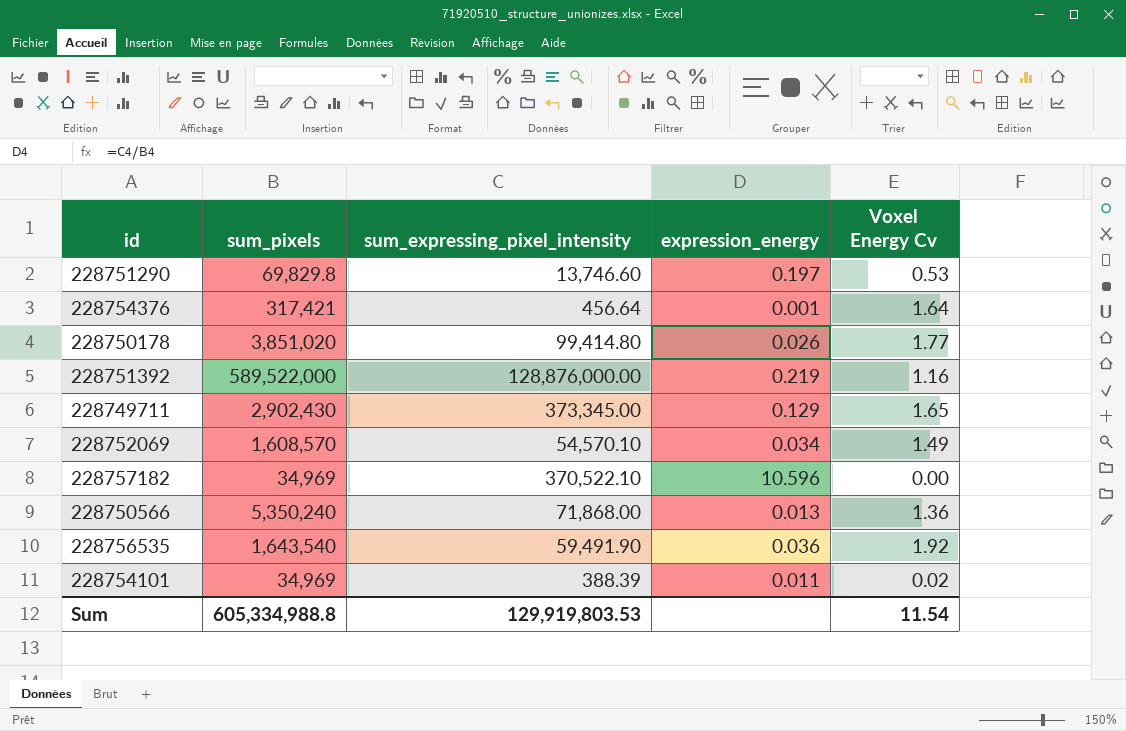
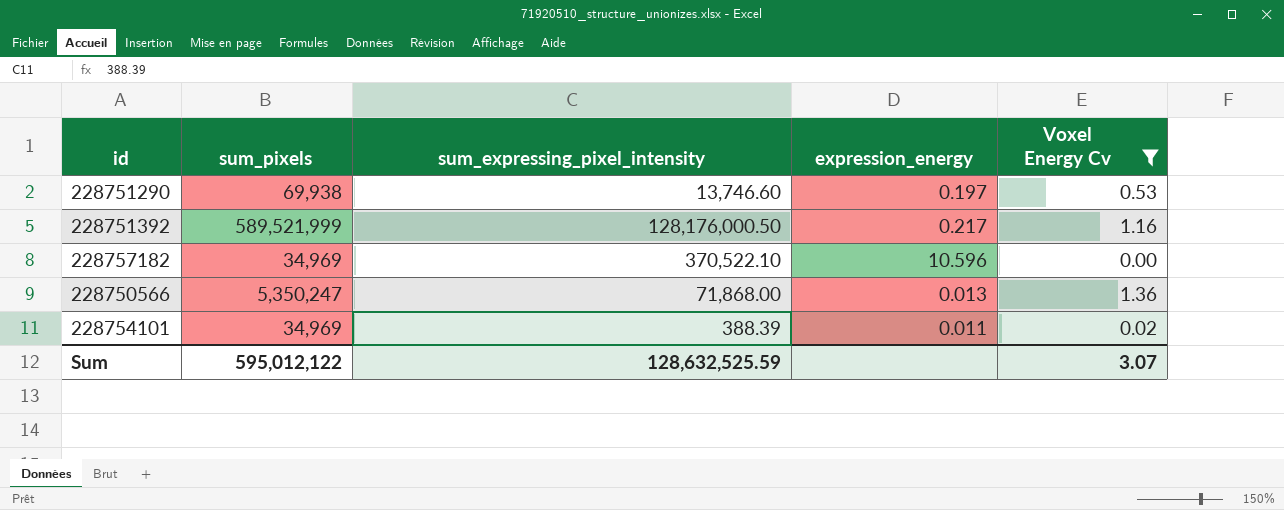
filter: none -> Voxel Energy Cv <= 1.36
228751290 | sum_pixels: 69,829.8 -> 69,938
228751392 | sum_pixels: 589,522,000 -> 589,521,999
228751392 | sum_expressing_pixel_intensity: 128,876,000.00 -> 128,176,000.50
228751392 | expression_energy: 0.219 -> 0.217
228750566 | sum_pixels: 5,350,240 -> 5,350,247
Sum | sum_pixels: 605,334,988.8 -> 595,012,122
Sum | sum_expressing_pixel_intensity: 129,919,803.53 -> 128,632,525.59
Sum | Voxel Energy Cv: 11.54 -> 3.07

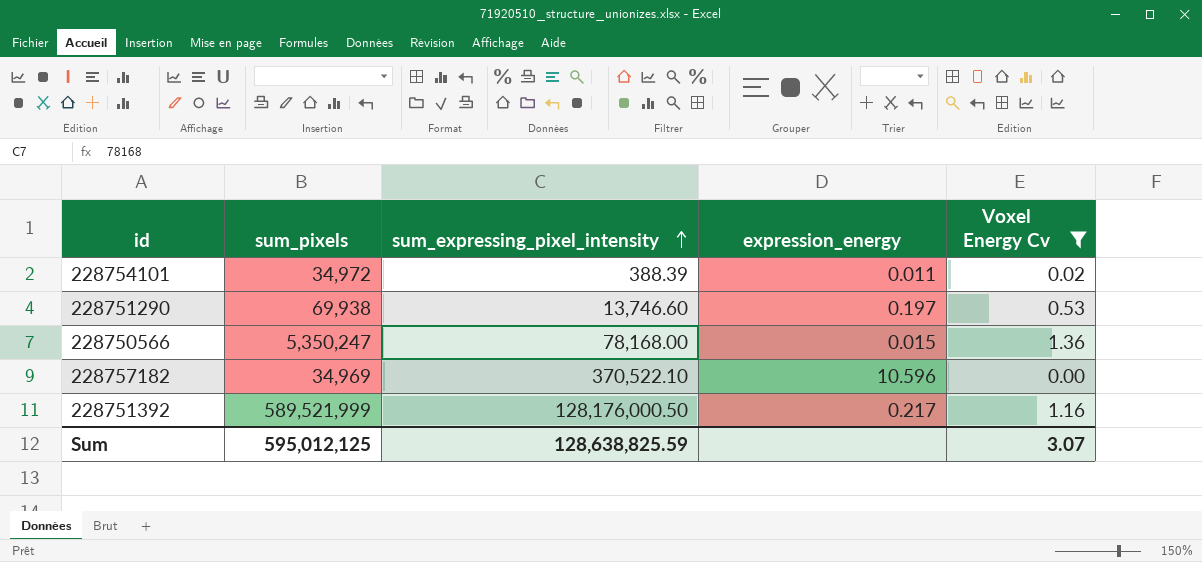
row order: none -> sum_expressing_pixel_intensity ascending
228754101 | sum_pixels: 34,969 -> 34,972
228750566 | sum_expressing_pixel_intensity: 71,868.00 -> 78,168.00
228750566 | expression_energy: 0.013 -> 0.015
Sum | sum_pixels: 595,012,122 -> 595,012,125
Sum | sum_expressing_pixel_intensity: 128,632,525.59 -> 128,638,825.59

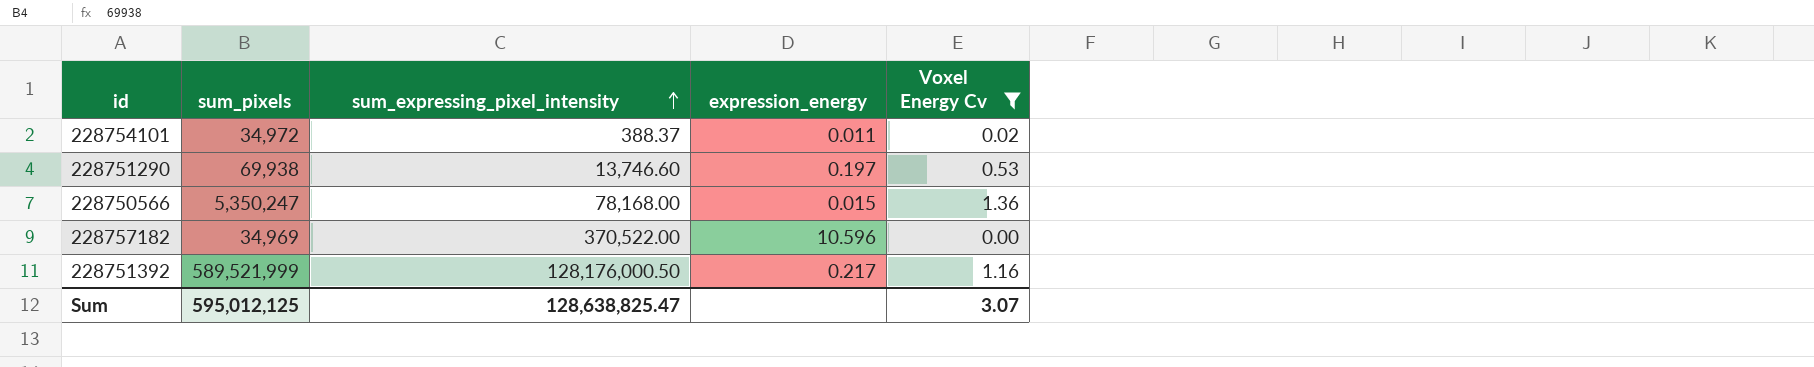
228754101 | sum_expressing_pixel_intensity: 388.39 -> 388.37
228757182 | sum_expressing_pixel_intensity: 370,522.10 -> 370,522.00
Sum | sum_expressing_pixel_intensity: 128,638,825.59 -> 128,638,825.47

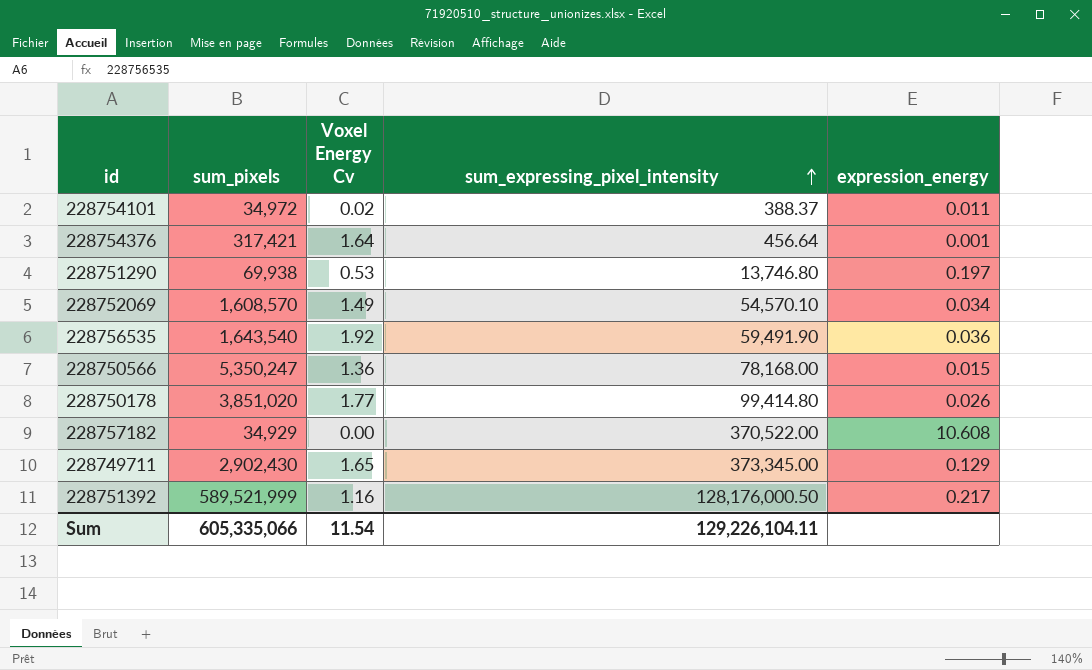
filter: Voxel Energy Cv <= 1.36 -> none
column Voxel Energy Cv | position: 5 -> 3
228751290 | sum_expressing_pixel_intensity: 13,746.60 -> 13,746.80
228757182 | sum_pixels: 34,969 -> 34,929
228757182 | expression_energy: 10.596 -> 10.608
Sum | sum_pixels: 595,012,125 -> 605,335,066
Sum | Voxel Energy Cv: 3.07 -> 11.54
Sum | sum_expressing_pixel_intensity: 128,638,825.47 -> 129,226,104.11

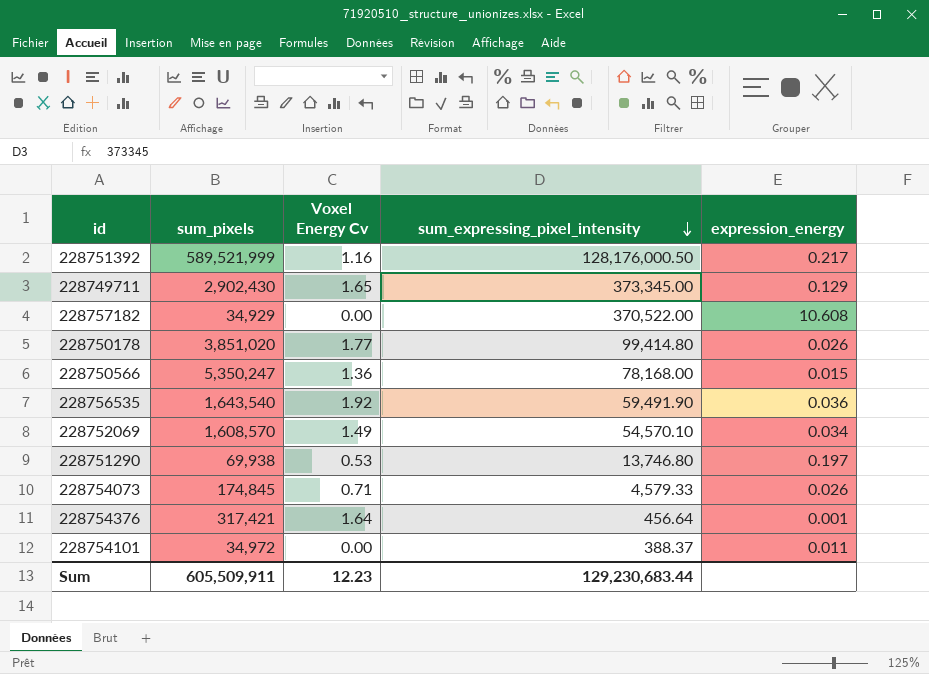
row order: sum_expressing_pixel_intensity ascending -> sum_expressing_pixel_intensity descending
row 228754073: none -> 174,845 | 0.71 | 4,579.33 | 0.026
228754101 | Voxel Energy Cv: 0.02 -> 0.00
Sum | sum_pixels: 605,335,066 -> 605,509,911
Sum | Voxel Energy Cv: 11.54 -> 12.23
Sum | sum_expressing_pixel_intensity: 129,226,104.11 -> 129,230,683.44

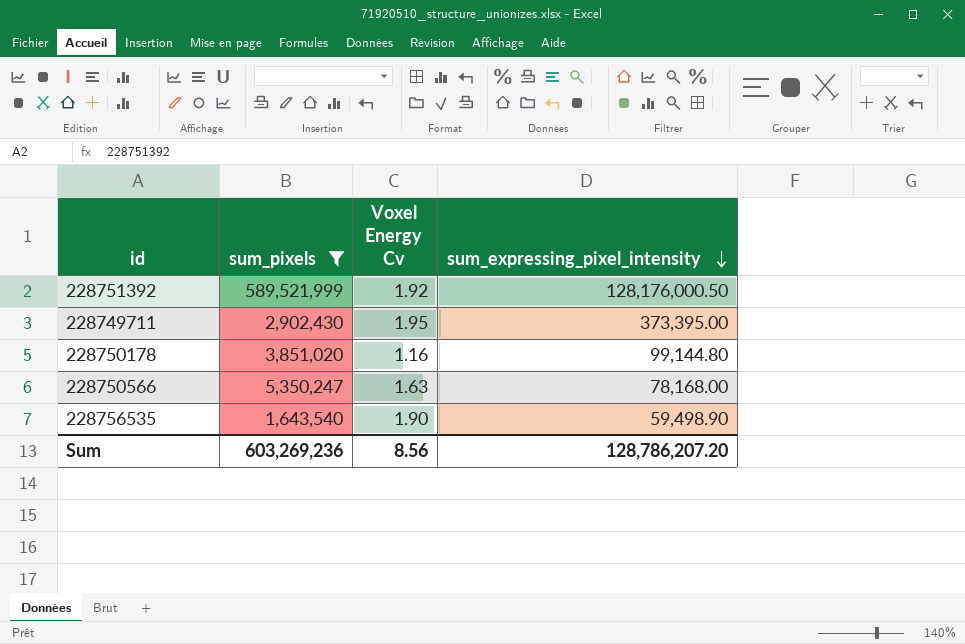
filter: none -> sum_pixels >= 1,643,540
column expression_energy | formula: [sum_expressing_pixel_intensity] / [sum_pixels] -> none
228751392 | Voxel Energy Cv: 1.16 -> 1.92
228749711 | Voxel Energy Cv: 1.65 -> 1.95
228749711 | sum_expressing_pixel_intensity: 373,345.00 -> 373,395.00
228750178 | Voxel Energy Cv: 1.77 -> 1.16
228750178 | sum_expressing_pixel_intensity: 99,414.80 -> 99,144.80
228750566 | Voxel Energy Cv: 1.36 -> 1.63
228756535 | Voxel Energy Cv: 1.92 -> 1.90
228756535 | sum_expressing_pixel_intensity: 59,491.90 -> 59,498.90
Sum | sum_pixels: 605,509,911 -> 603,269,236
Sum | Voxel Energy Cv: 12.23 -> 8.56
Sum | sum_expressing_pixel_intensity: 129,230,683.44 -> 128,786,207.20

